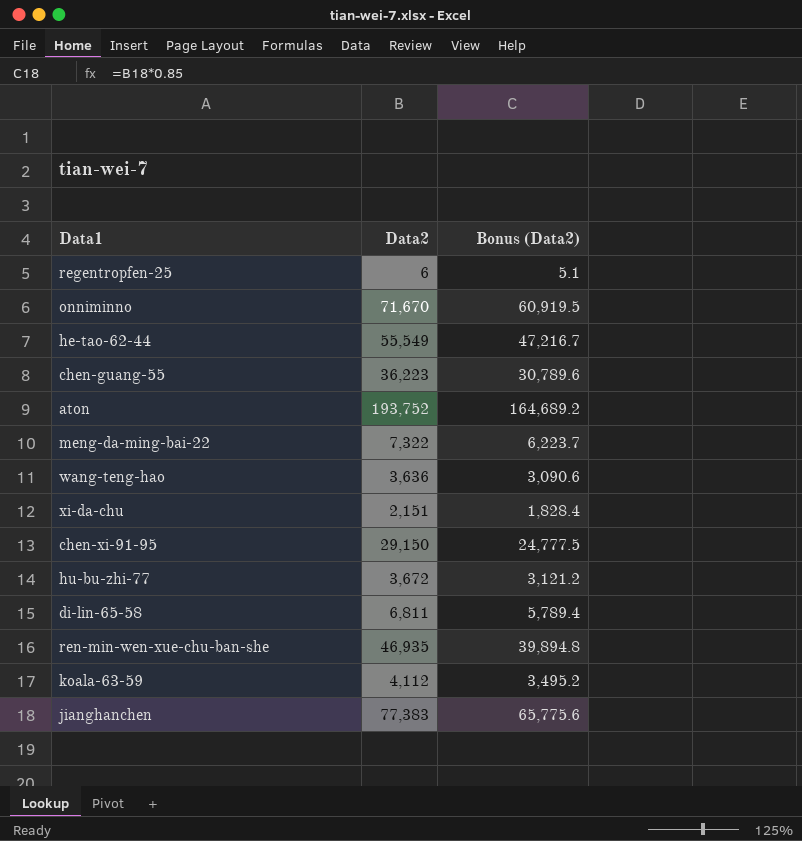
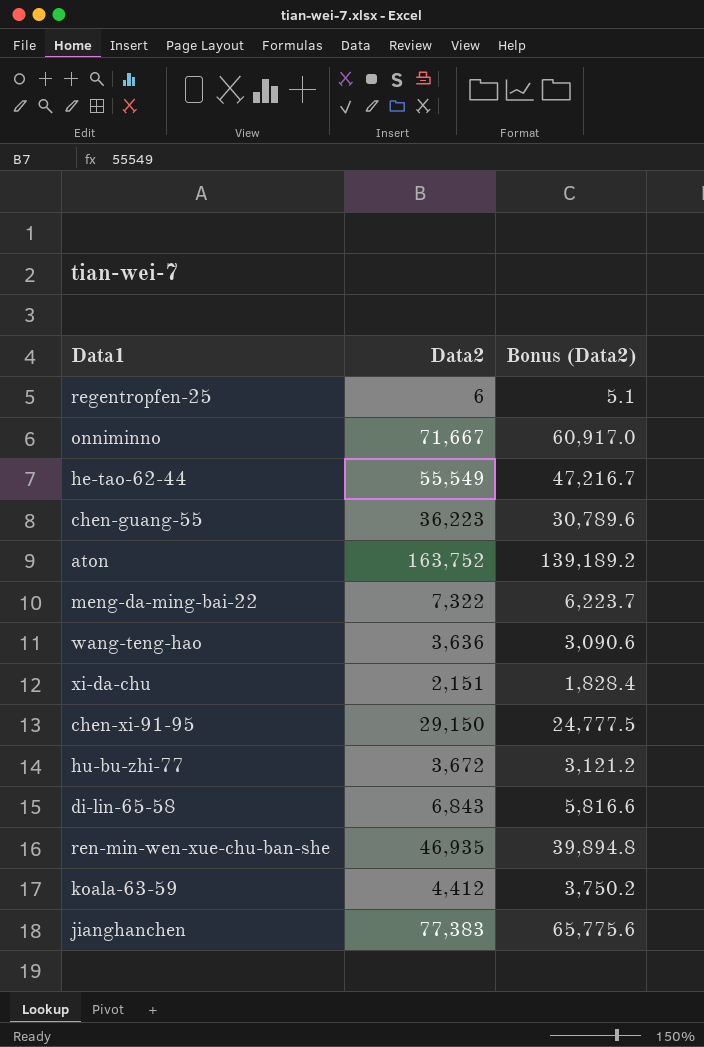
onniminno | Data2: 71,670 -> 71,667
onniminno | Bonus (Data2): 60,919.5 -> 60,917.0
aton | Data2: 193,752 -> 163,752
aton | Bonus (Data2): 164,689.2 -> 139,189.2
di-lin-65-58 | Data2: 6,811 -> 6,843
di-lin-65-58 | Bonus (Data2): 5,789.4 -> 5,816.6
koala-63-59 | Data2: 4,112 -> 4,412
koala-63-59 | Bonus (Data2): 3,495.2 -> 3,750.2

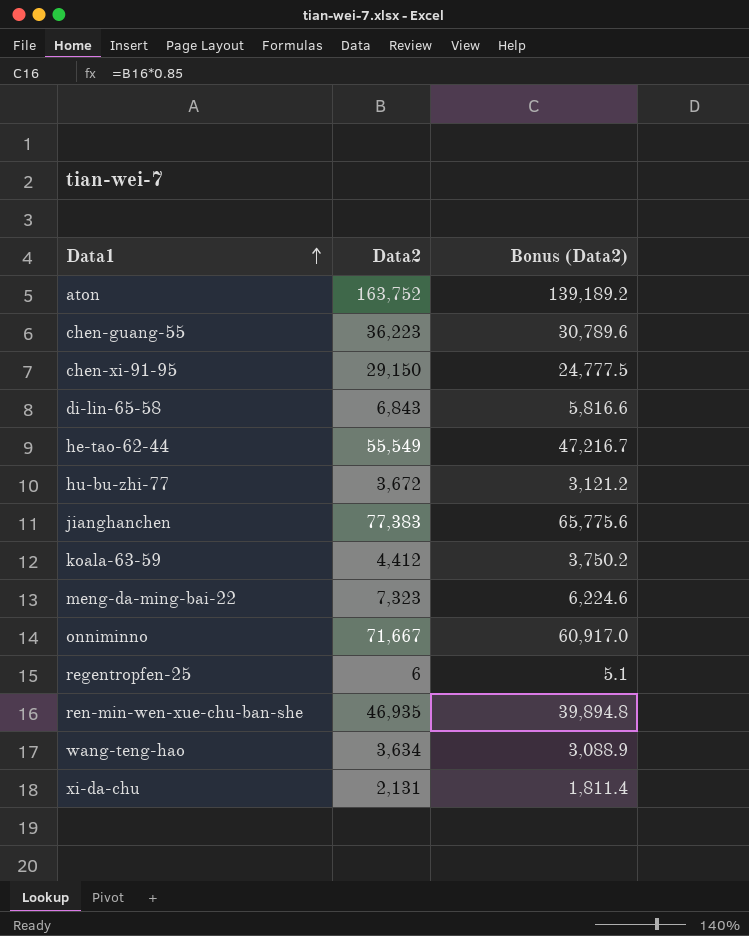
row order: none -> Data1 ascending
meng-da-ming-bai-22 | Data2: 7,322 -> 7,323
meng-da-ming-bai-22 | Bonus (Data2): 6,223.7 -> 6,224.6
wang-teng-hao | Data2: 3,636 -> 3,634
wang-teng-hao | Bonus (Data2): 3,090.6 -> 3,088.9
xi-da-chu | Data2: 2,151 -> 2,131
xi-da-chu | Bonus (Data2): 1,828.4 -> 1,811.4

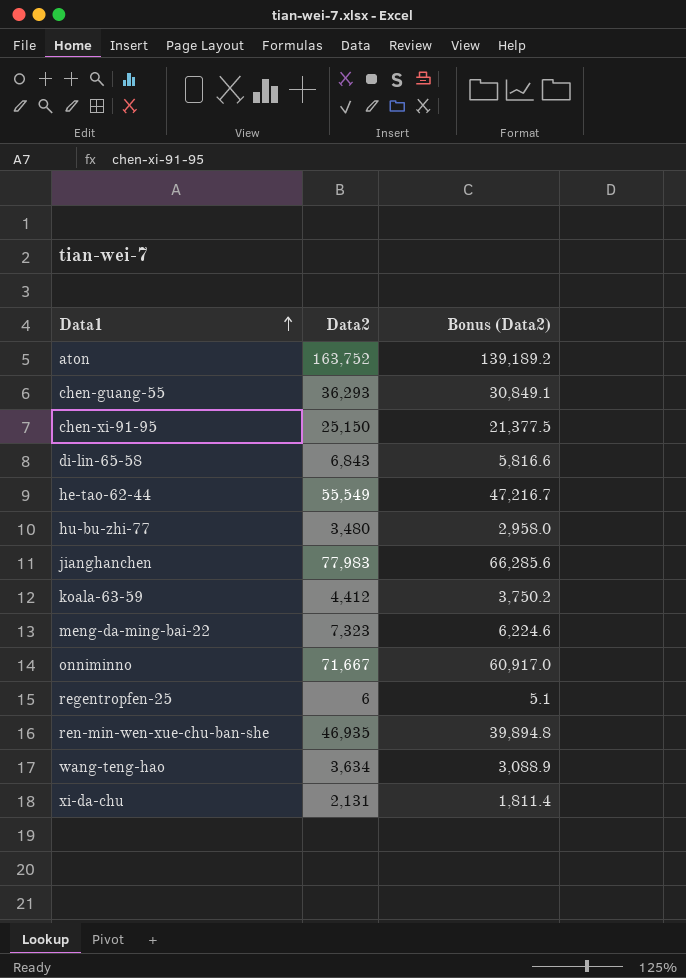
chen-guang-55 | Data2: 36,223 -> 36,293
chen-guang-55 | Bonus (Data2): 30,789.6 -> 30,849.1
chen-xi-91-95 | Data2: 29,150 -> 25,150
chen-xi-91-95 | Bonus (Data2): 24,777.5 -> 21,377.5
hu-bu-zhi-77 | Data2: 3,672 -> 3,480
hu-bu-zhi-77 | Bonus (Data2): 3,121.2 -> 2,958.0
jianghanchen | Data2: 77,383 -> 77,983
jianghanchen | Bonus (Data2): 65,775.6 -> 66,285.6

